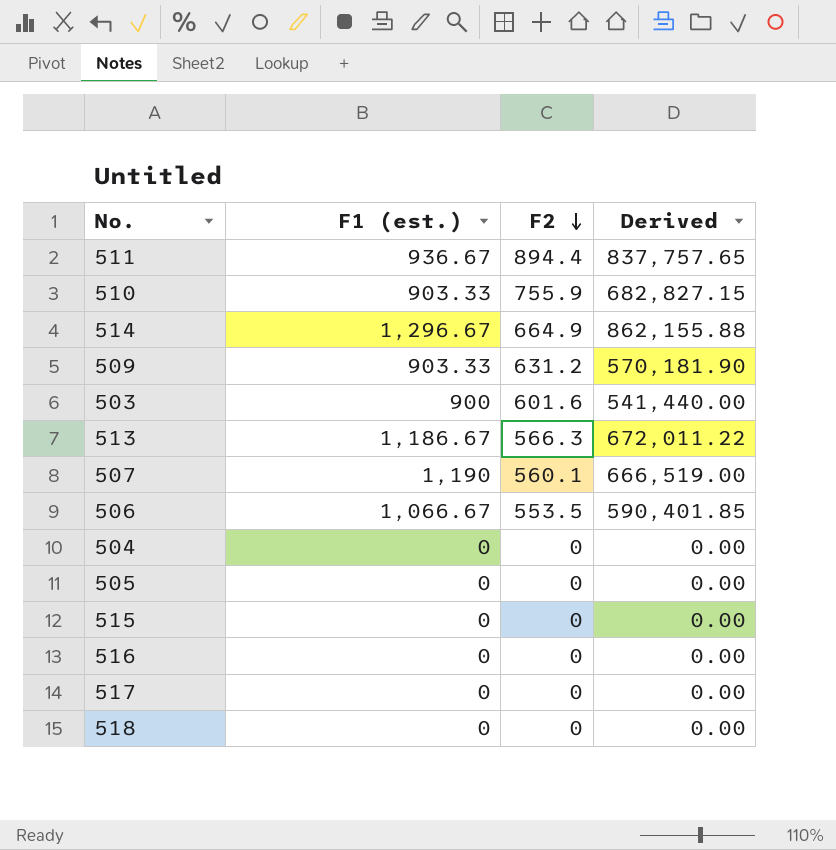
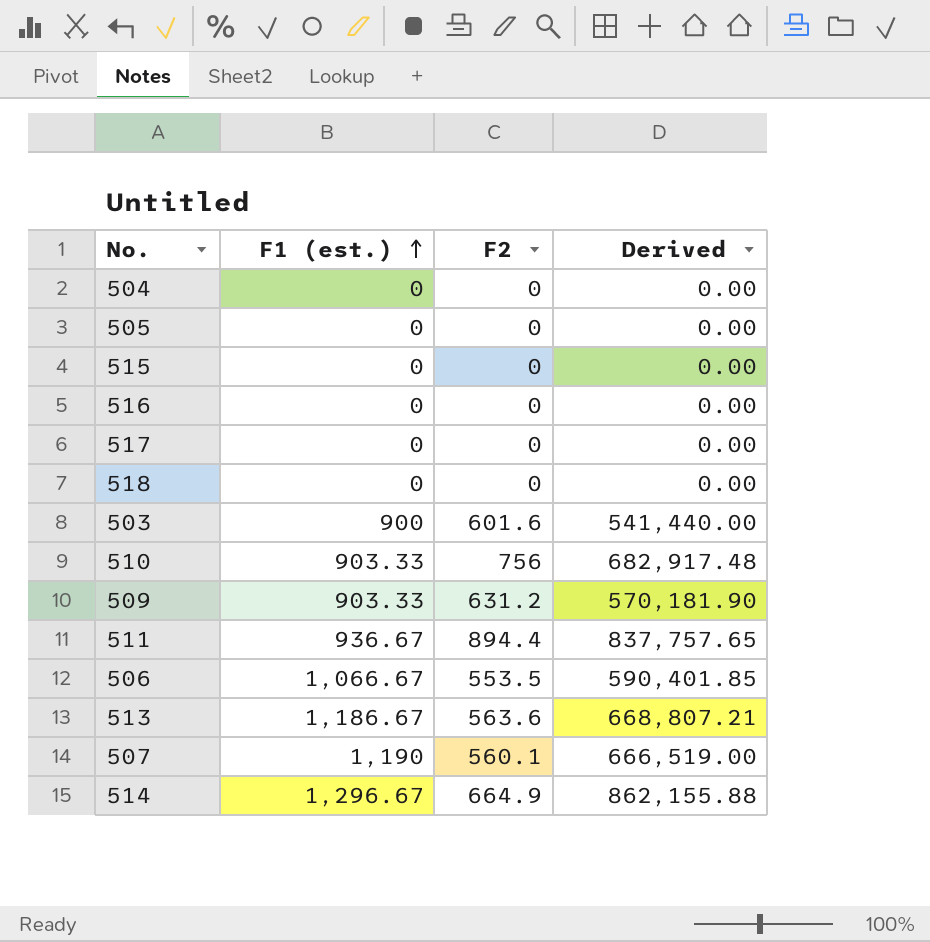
row order: F2 descending -> F1 (est.) ascending
510 | F2: 755.9 -> 756
510 | Derived: 682,827.15 -> 682,917.48
513 | F2: 566.3 -> 563.6
513 | Derived: 672,011.22 -> 668,807.21

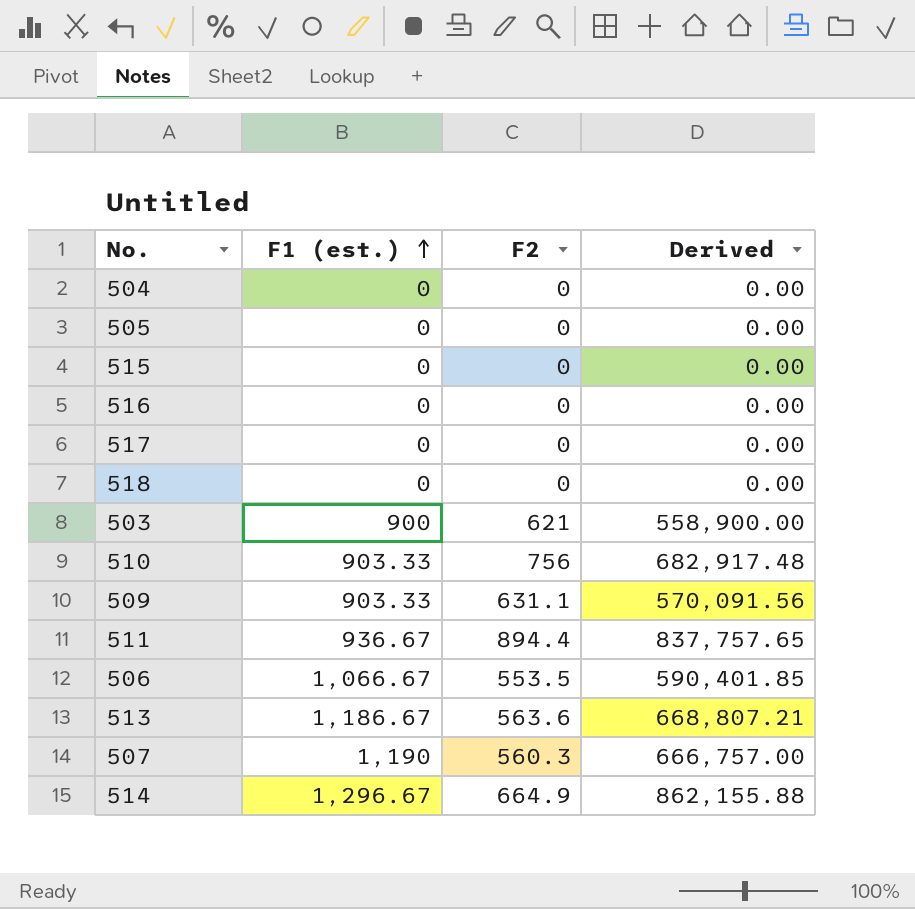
503 | F2: 601.6 -> 621
503 | Derived: 541,440.00 -> 558,900.00
509 | F2: 631.2 -> 631.1
509 | Derived: 570,181.90 -> 570,091.56
507 | F2: 560.1 -> 560.3
507 | Derived: 666,519.00 -> 666,757.00

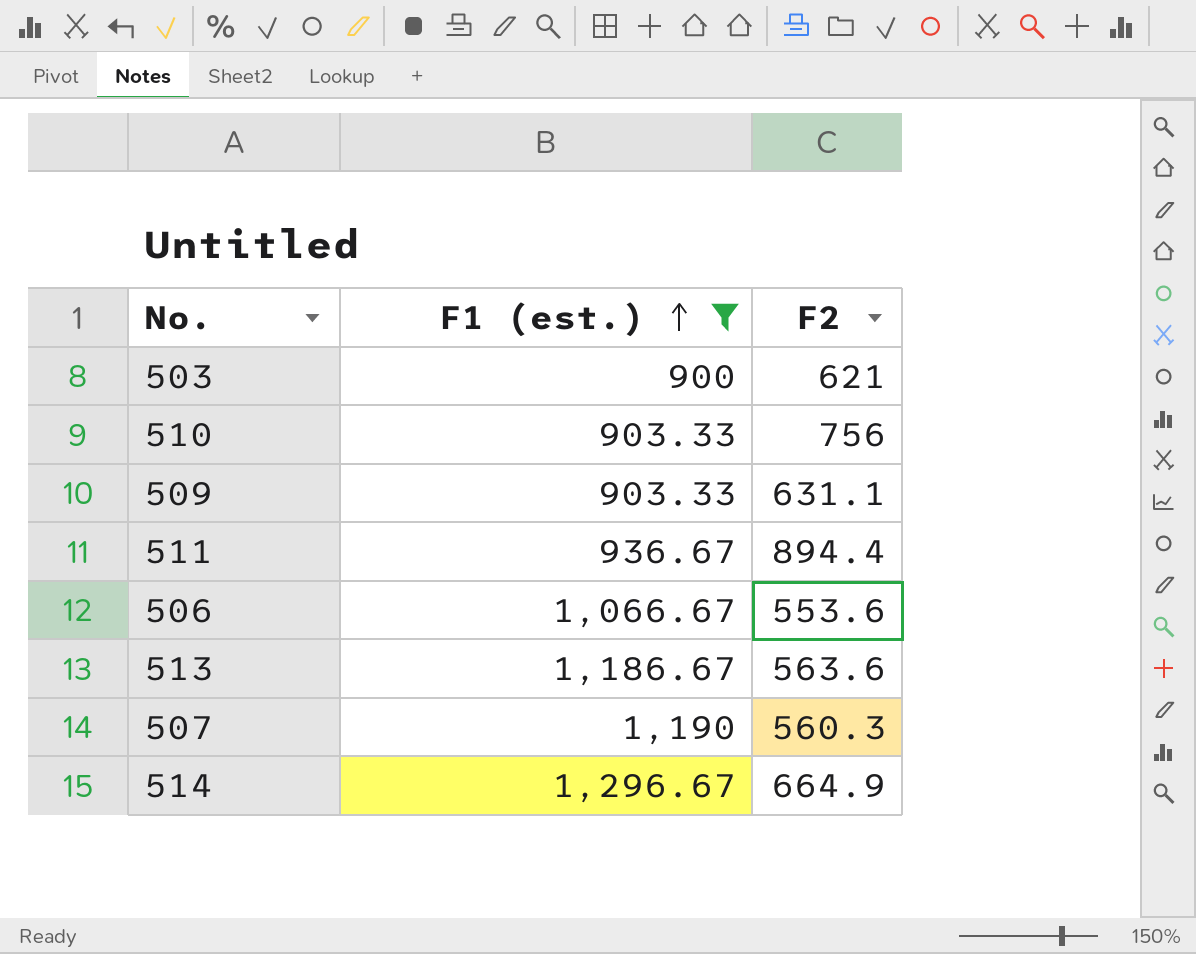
filter: none -> F1 (est.) != 0
column Derived | formula: [F1 (est.)] * [F2] -> none
506 | F2: 553.5 -> 553.6

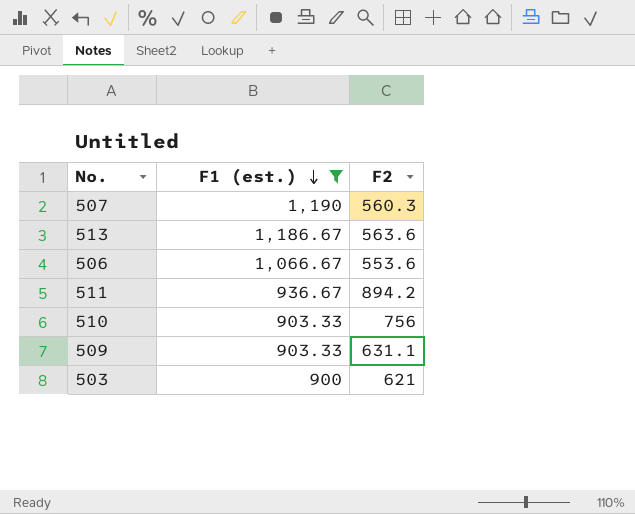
row order: F1 (est.) ascending -> F1 (est.) descending
row 514: 1,296.67 | 664.9 -> none
511 | F2: 894.4 -> 894.2

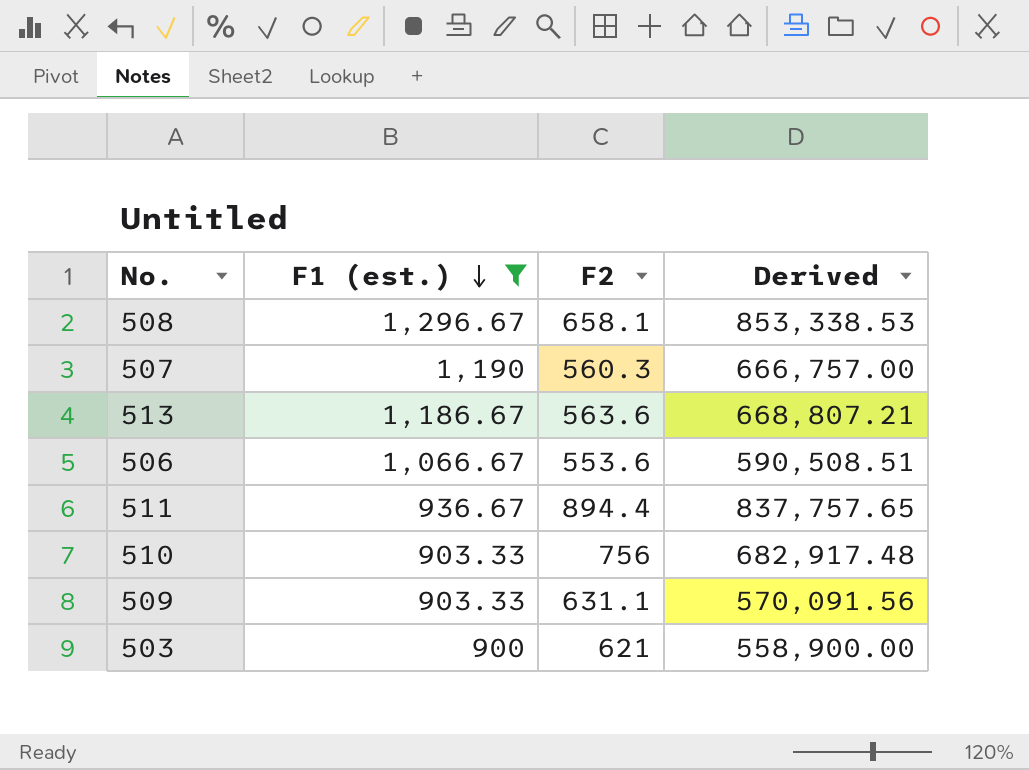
column Derived | formula: none -> [F1 (est.)] * [F2]
row 508: none -> 1,296.67 | 658.1 | 853,338.53
511 | F2: 894.2 -> 894.4

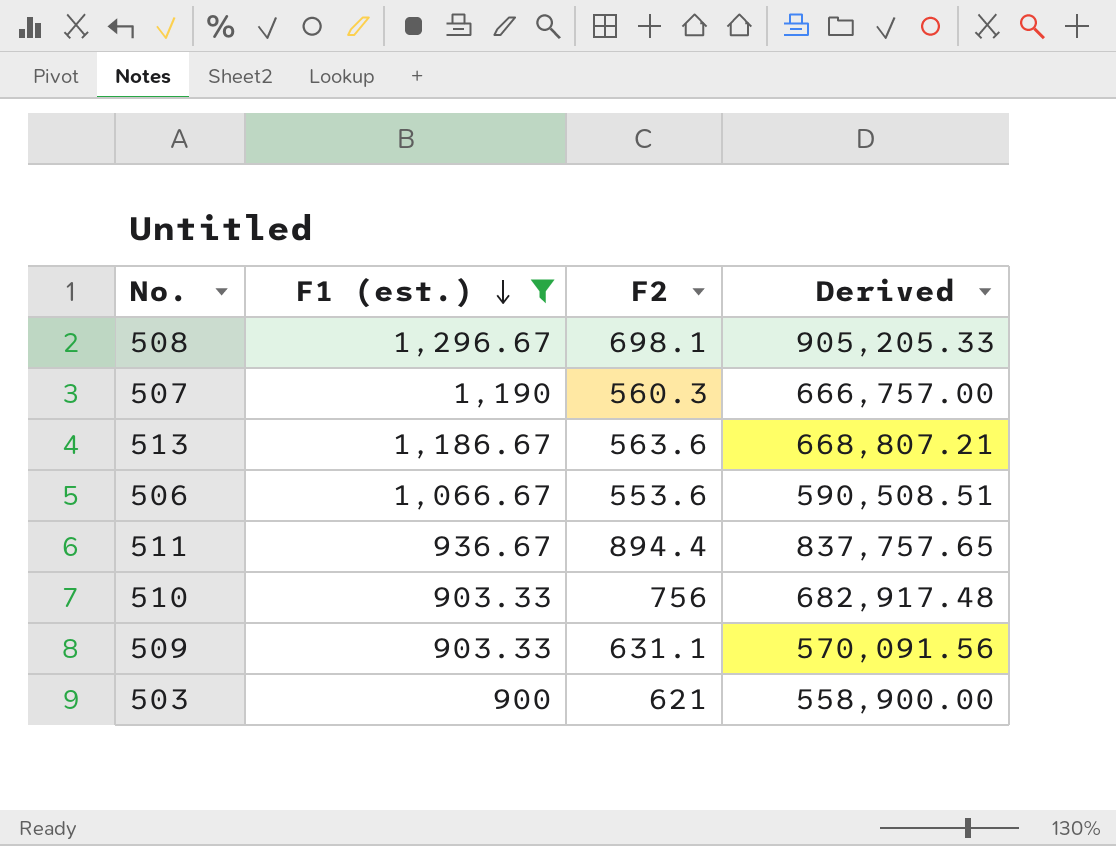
508 | F2: 658.1 -> 698.1
508 | Derived: 853,338.53 -> 905,205.33

